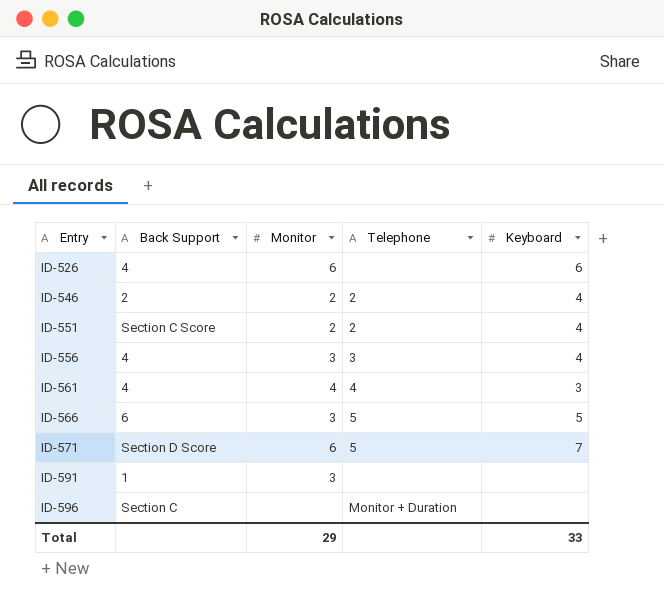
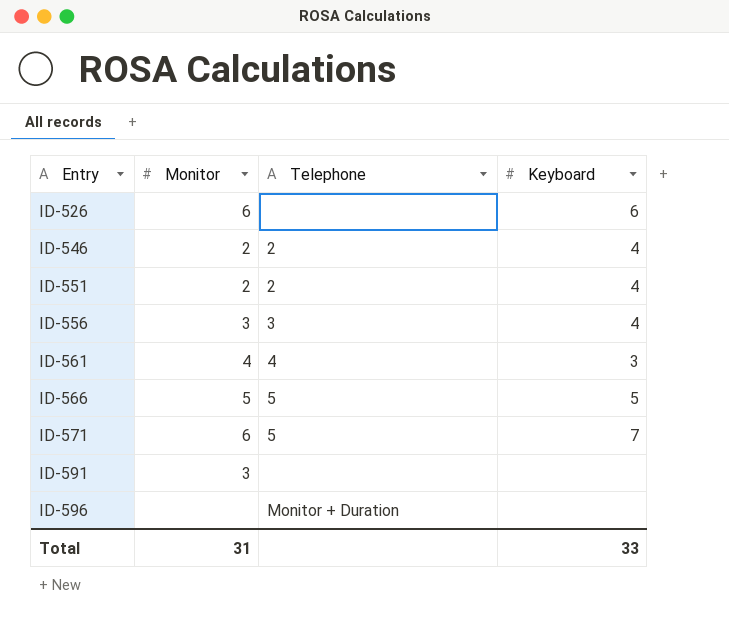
column Back Support | position: 2 -> none
ID-566 | Monitor: 3 -> 5
Total | Monitor: 29 -> 31

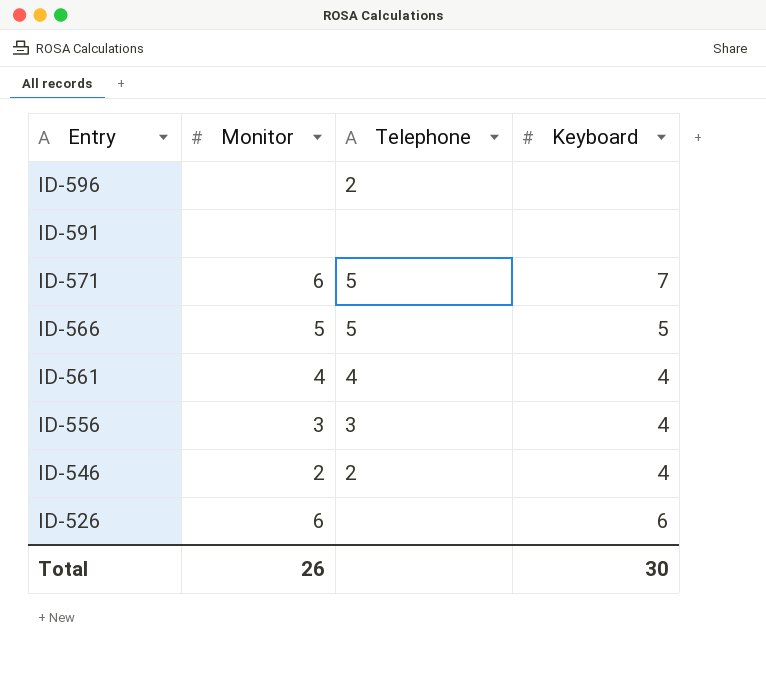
row order: Entry ascending -> Entry descending
row ID-551: 2 | 2 | 4 -> none
ID-596 | Telephone: Monitor + Duration -> 2
ID-591 | Monitor: 3 -> none
ID-561 | Keyboard: 3 -> 4
Total | Monitor: 31 -> 26
Total | Keyboard: 33 -> 30

